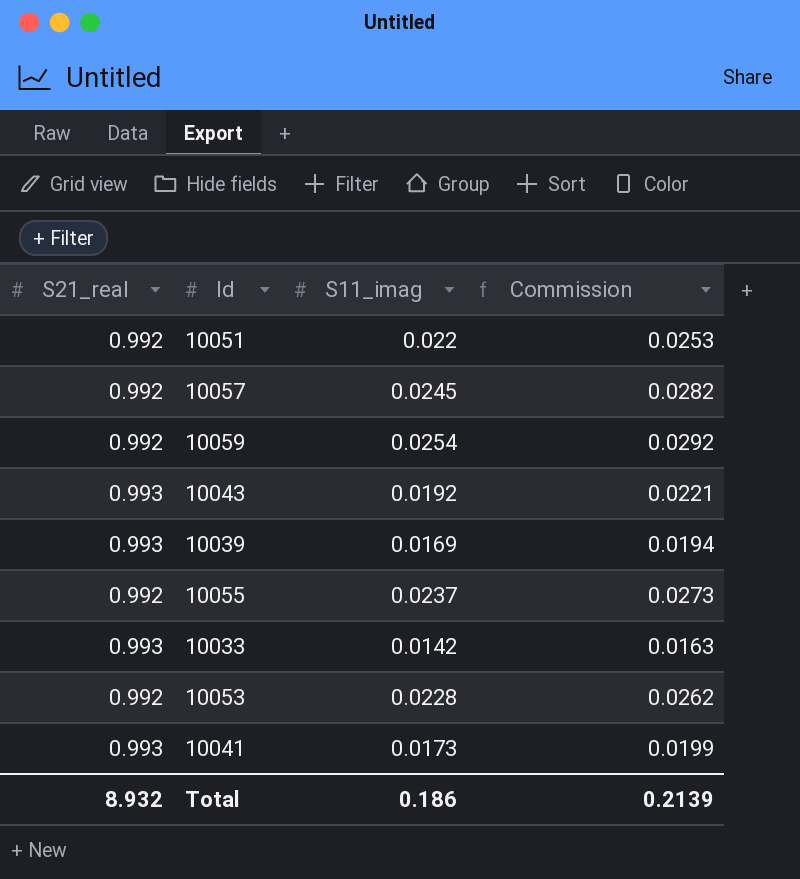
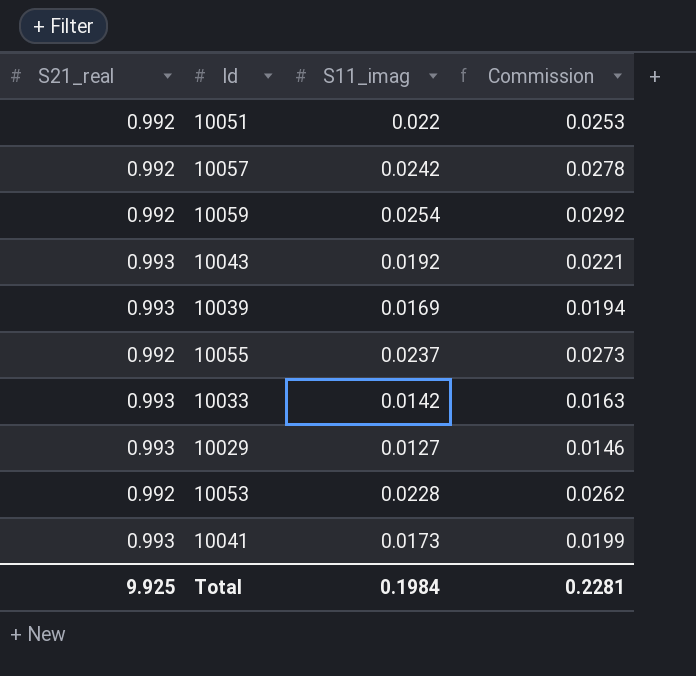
10057 | S11_imag: 0.0245 -> 0.0242
10057 | Commission: 0.0282 -> 0.0278
row 10029: none -> 0.993 | 0.0127 | 0.0146
Total | S21_real: 8.932 -> 9.925
Total | S11_imag: 0.186 -> 0.1984
Total | Commission: 0.2139 -> 0.2281

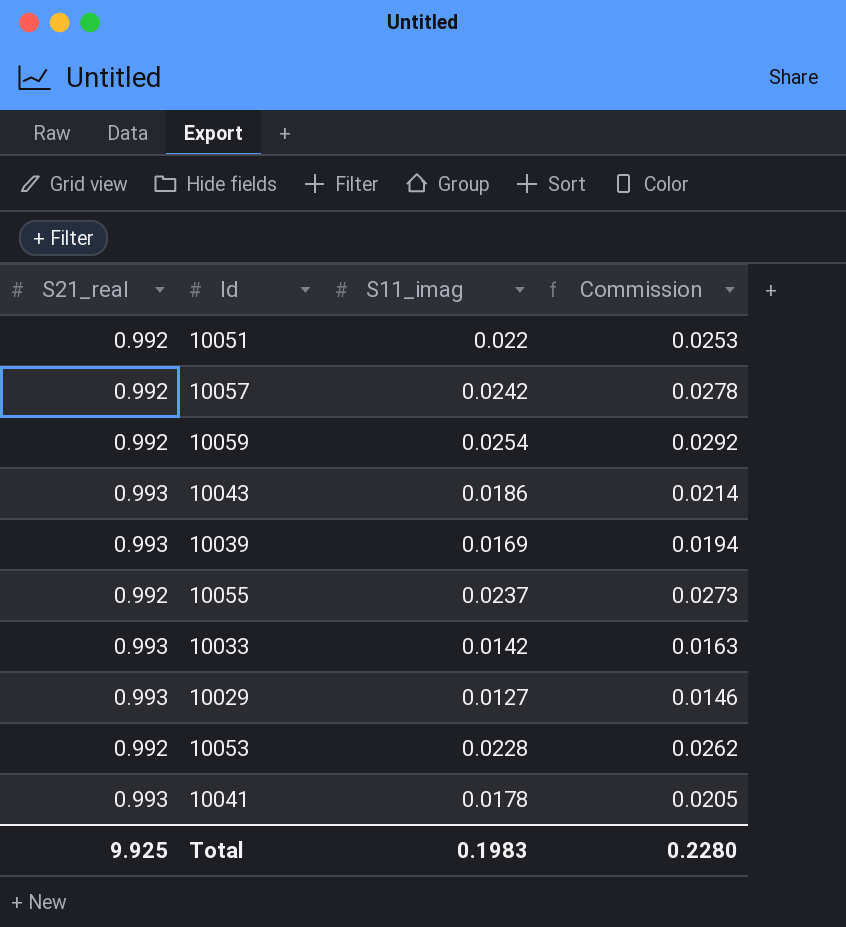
10043 | S11_imag: 0.0192 -> 0.0186
10043 | Commission: 0.0221 -> 0.0214
10041 | S11_imag: 0.0173 -> 0.0178
10041 | Commission: 0.0199 -> 0.0205
Total | S11_imag: 0.1984 -> 0.1983
Total | Commission: 0.2281 -> 0.2280

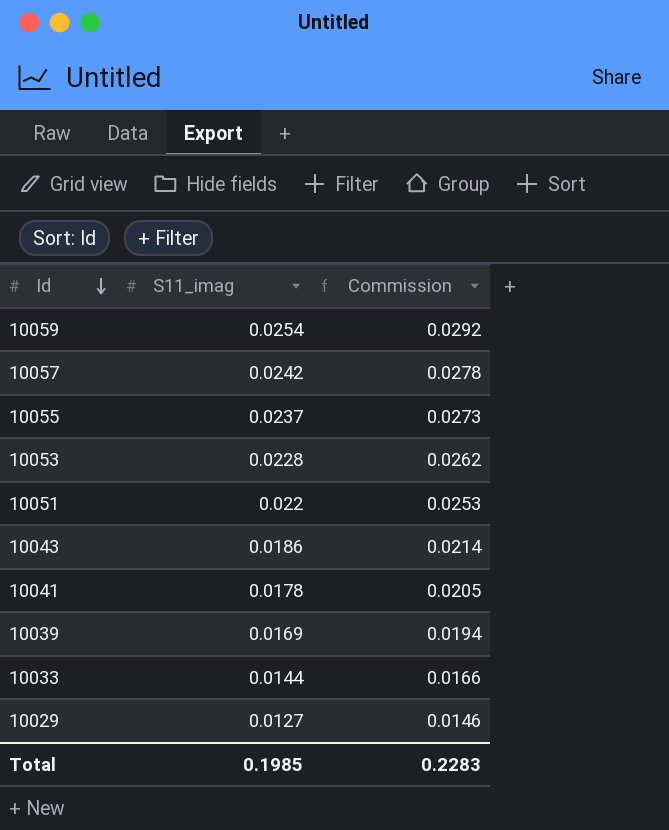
row order: none -> Id descending
column S21_real | position: 1 -> none
10033 | S11_imag: 0.0142 -> 0.0144
10033 | Commission: 0.0163 -> 0.0166
Total | S11_imag: 0.1983 -> 0.1985
Total | Commission: 0.2280 -> 0.2283

